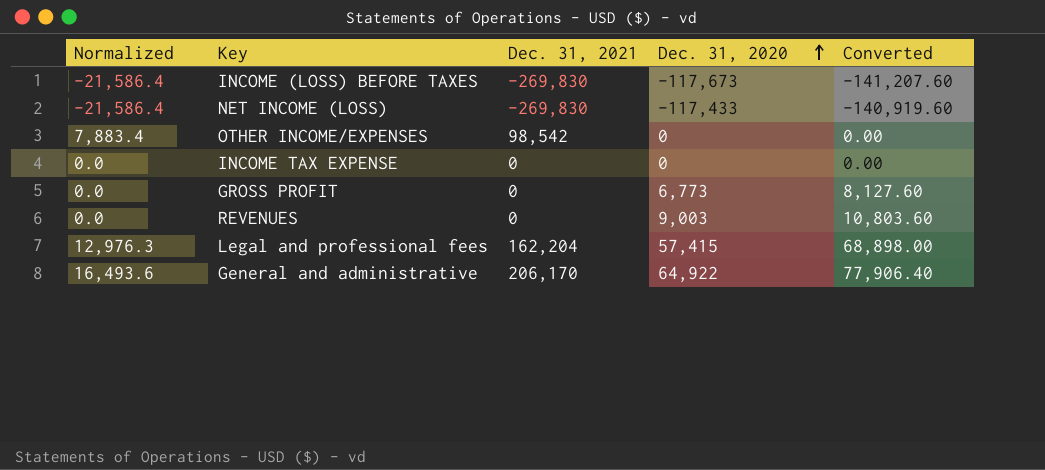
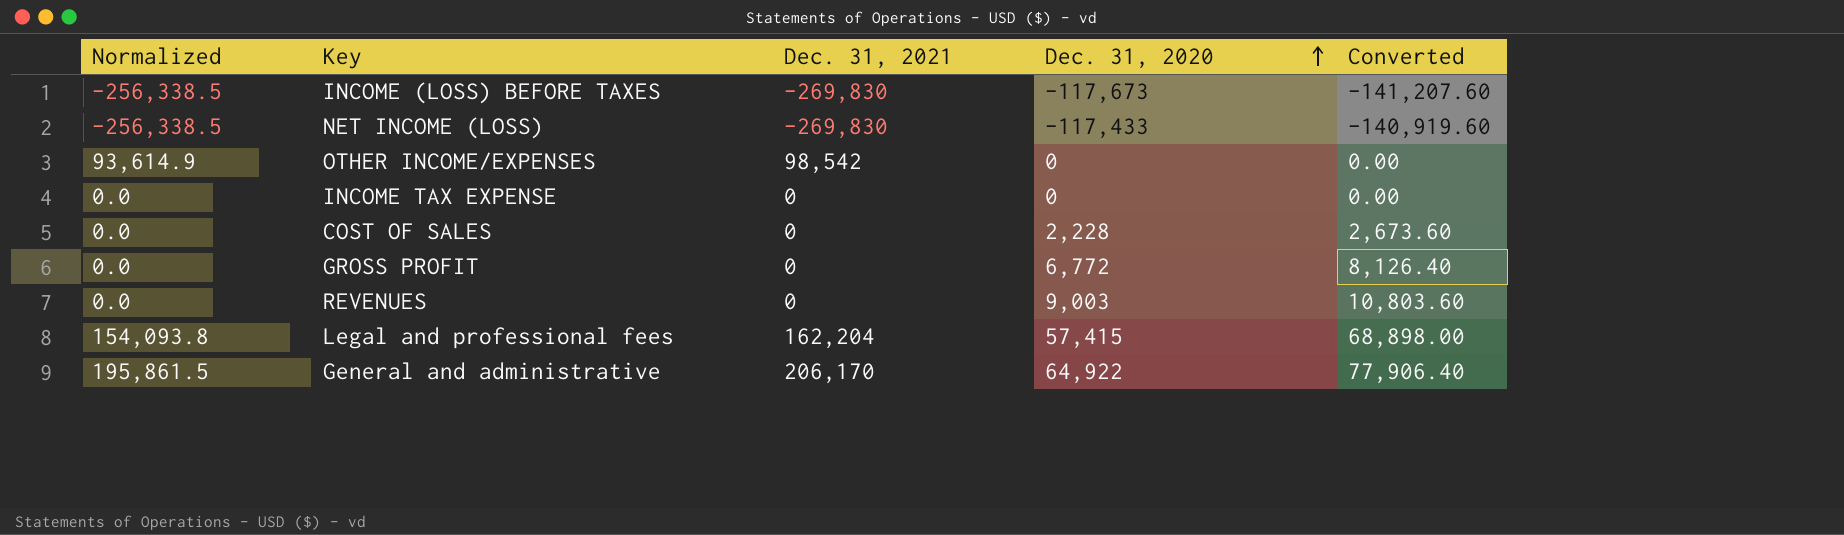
column Normalized | formula: [Dec. 31, 2021] * 0.08 -> [Dec. 31, 2021] * 0.95
row COST OF SALES: none -> 0.0 | 0 | 2,228 | 2,673.60
GROSS PROFIT | Dec. 31, 2020: 6,773 -> 6,772
GROSS PROFIT | Converted: 8,127.60 -> 8,126.40

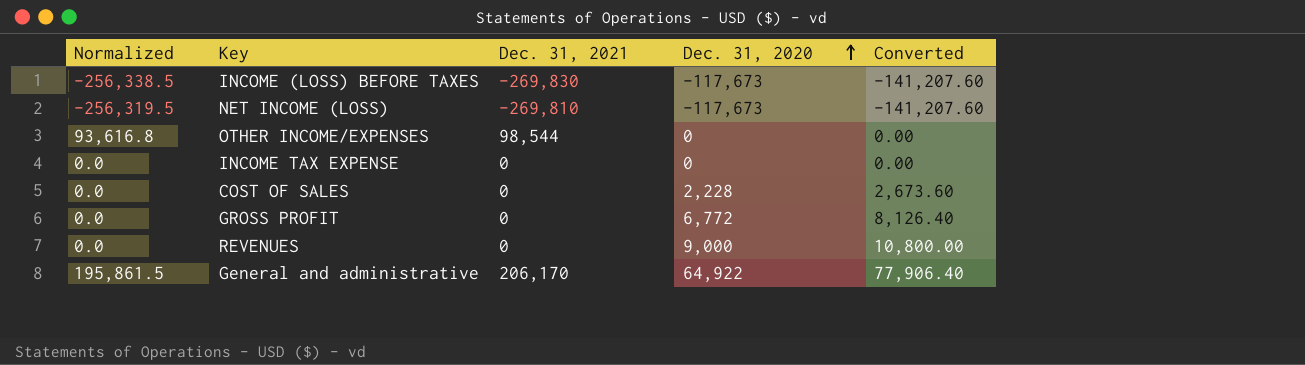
row Legal and professional fees: 154,093.8 | 162,204 | 57,415 | 68,898.00 -> none
NET INCOME (LOSS) | Normalized: -256,338.5 -> -256,319.5
NET INCOME (LOSS) | Dec. 31, 2021: -269,830 -> -269,810
NET INCOME (LOSS) | Dec. 31, 2020: -117,433 -> -117,673
NET INCOME (LOSS) | Converted: -140,919.60 -> -141,207.60
OTHER INCOME/EXPENSES | Normalized: 93,614.9 -> 93,616.8
OTHER INCOME/EXPENSES | Dec. 31, 2021: 98,542 -> 98,544
REVENUES | Dec. 31, 2020: 9,003 -> 9,000
REVENUES | Converted: 10,803.60 -> 10,800.00

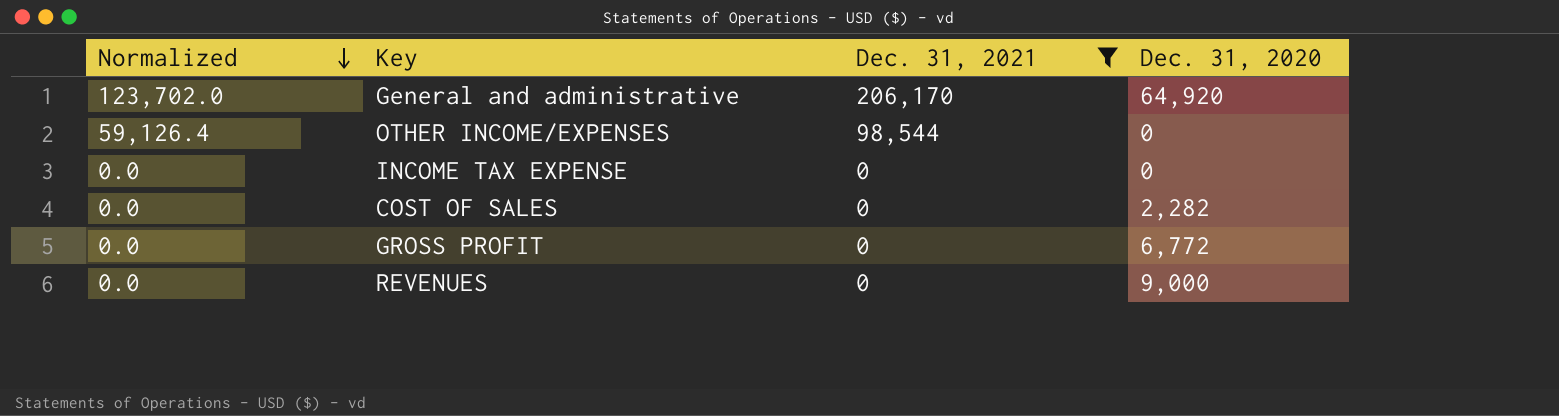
filter: none -> Dec. 31, 2021 >= 0
row order: Dec. 31, 2020 ascending -> Normalized descending
column Converted | formula: [Dec. 31, 2020] * 1.2 -> none
column Normalized | formula: [Dec. 31, 2021] * 0.95 -> [Dec. 31, 2021] * 0.6
General and administrative | Dec. 31, 2020: 64,922 -> 64,920
COST OF SALES | Dec. 31, 2020: 2,228 -> 2,282

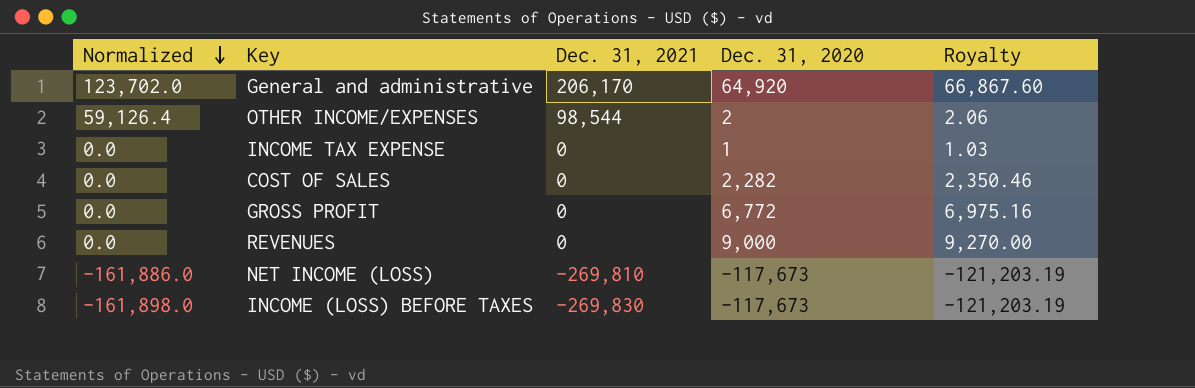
filter: Dec. 31, 2021 >= 0 -> none
column Royalty | formula: none -> [Dec. 31, 2020] * 1.03
OTHER INCOME/EXPENSES | Dec. 31, 2020: 0 -> 2
INCOME TAX EXPENSE | Dec. 31, 2020: 0 -> 1

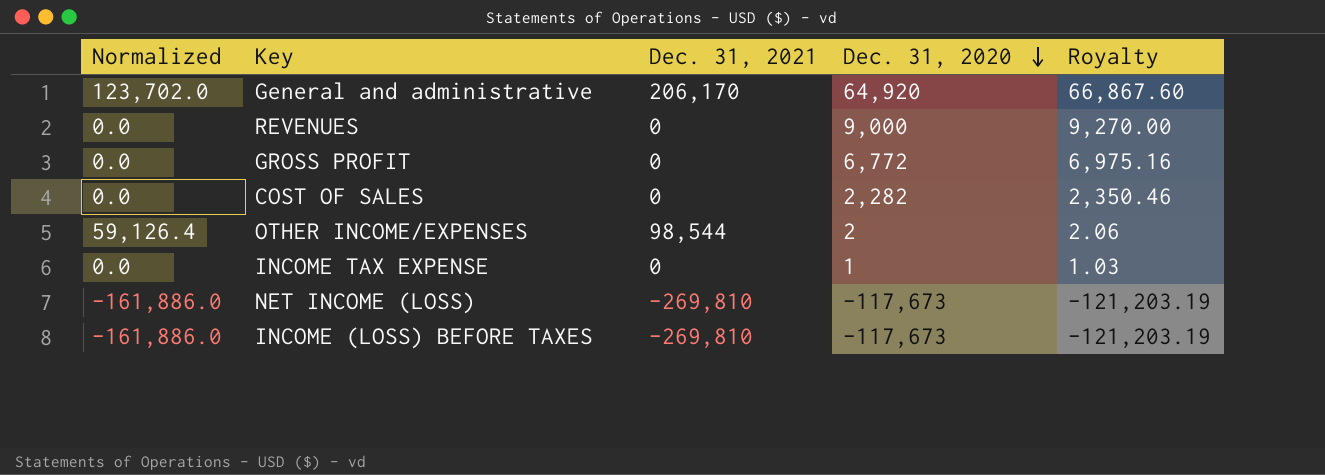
row order: Normalized descending -> Dec. 31, 2020 descending
INCOME (LOSS) BEFORE TAXES | Normalized: -161,898.0 -> -161,886.0
INCOME (LOSS) BEFORE TAXES | Dec. 31, 2021: -269,830 -> -269,810

